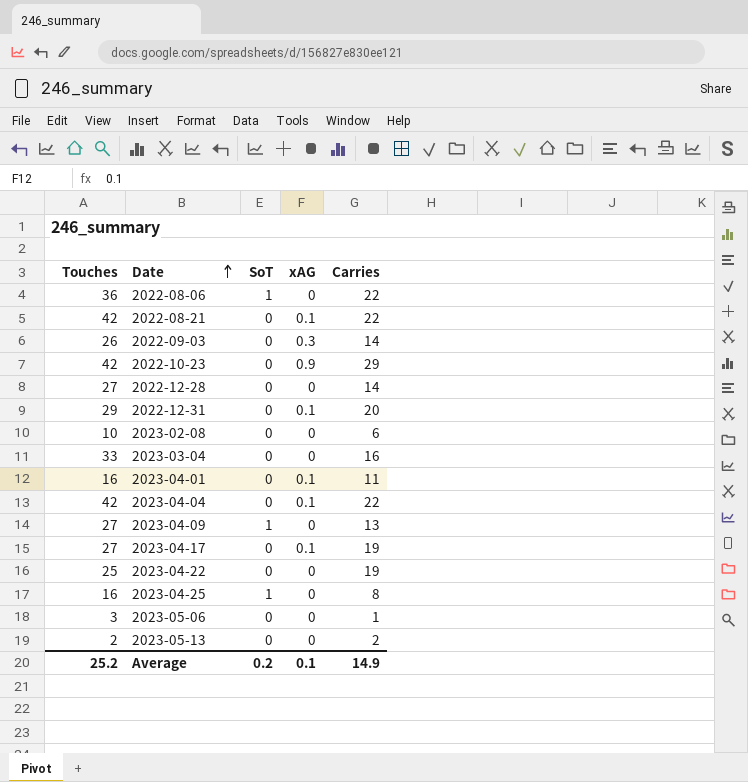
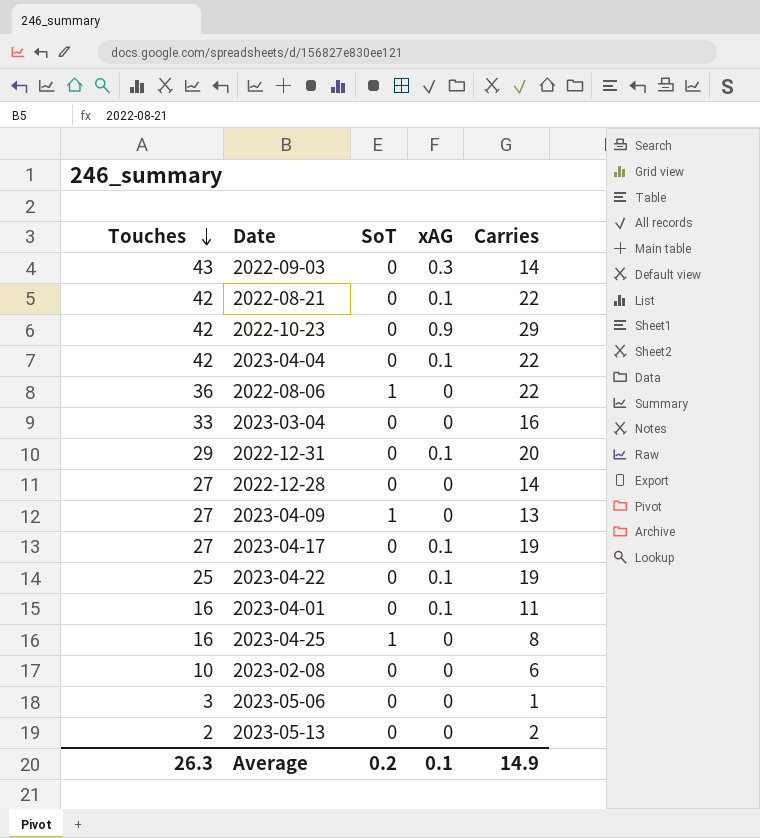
row order: Date ascending -> Touches descending
2022-09-03 | Touches: 26 -> 43
2023-04-22 | xAG: 0 -> 0.1
Average | Touches: 25.2 -> 26.3

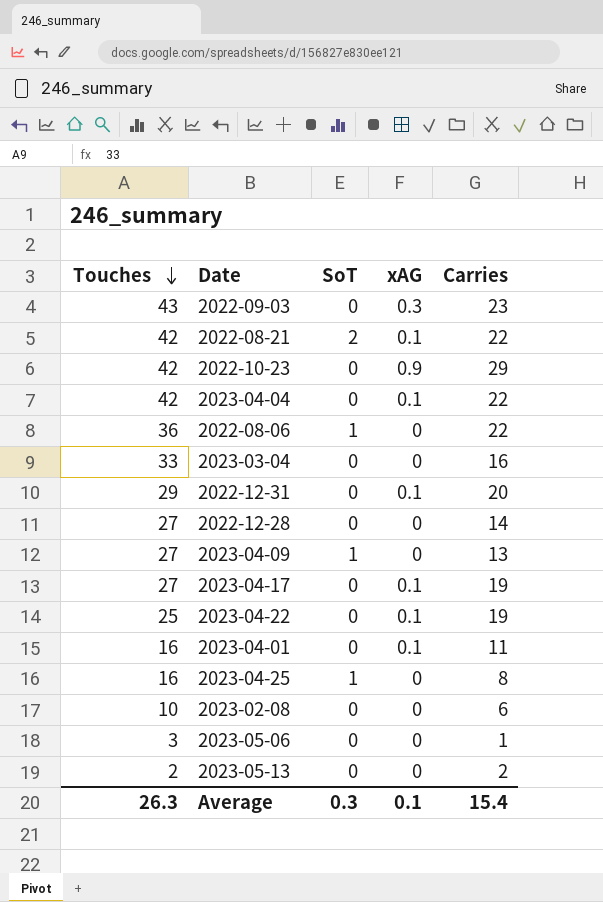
2022-09-03 | Carries: 14 -> 23
2022-08-21 | SoT: 0 -> 2
Average | SoT: 0.2 -> 0.3
Average | Carries: 14.9 -> 15.4

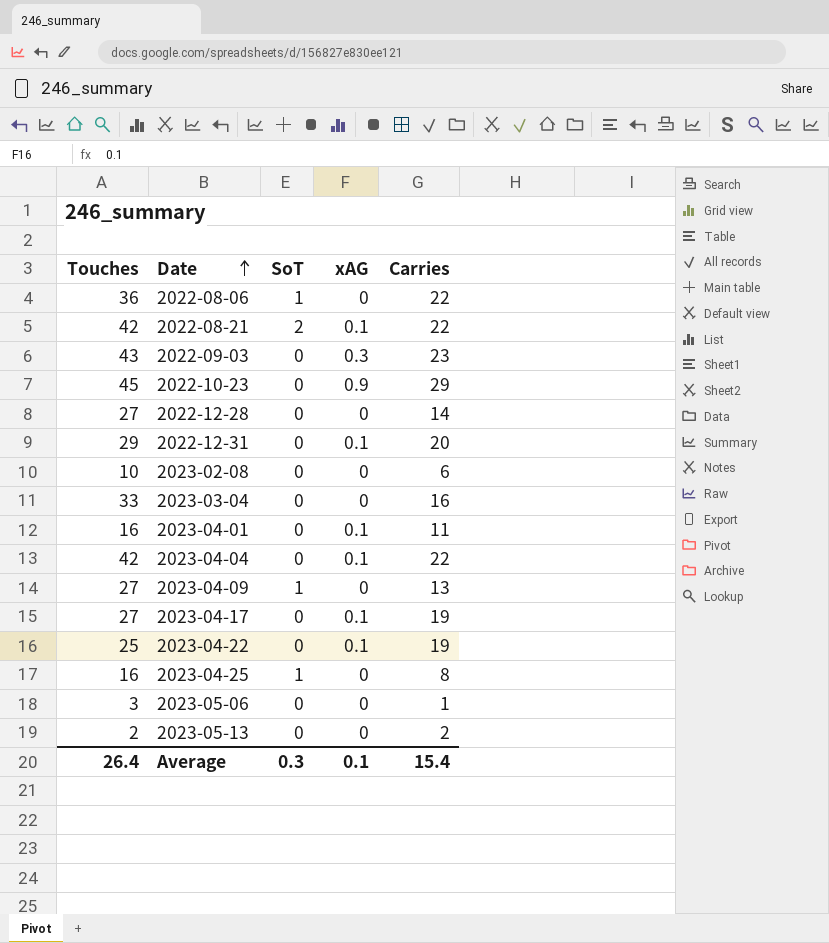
row order: Touches descending -> Date ascending
2022-10-23 | Touches: 42 -> 45
Average | Touches: 26.3 -> 26.4

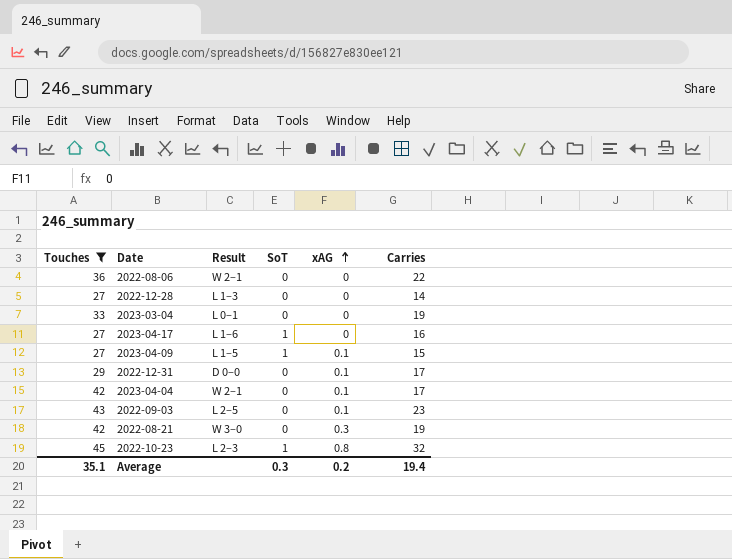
filter: none -> Touches >= 27
row order: Date ascending -> xAG ascending
column Result | position: none -> 3
2022-08-06 | SoT: 1 -> 0
2023-03-04 | Carries: 16 -> 19
2023-04-17 | SoT: 0 -> 1
2023-04-17 | xAG: 0.1 -> 0
2023-04-17 | Carries: 19 -> 16
2023-04-09 | xAG: 0 -> 0.1
2023-04-09 | Carries: 13 -> 15
2022-12-31 | Carries: 20 -> 17
2023-04-04 | Carries: 22 -> 17
2022-09-03 | xAG: 0.3 -> 0.1
2022-08-21 | SoT: 2 -> 0
2022-08-21 | xAG: 0.1 -> 0.3
2022-08-21 | Carries: 22 -> 19
2022-10-23 | SoT: 0 -> 1
2022-10-23 | xAG: 0.9 -> 0.8
2022-10-23 | Carries: 29 -> 32
Average | Touches: 26.4 -> 35.1
Average | xAG: 0.1 -> 0.2
Average | Carries: 15.4 -> 19.4

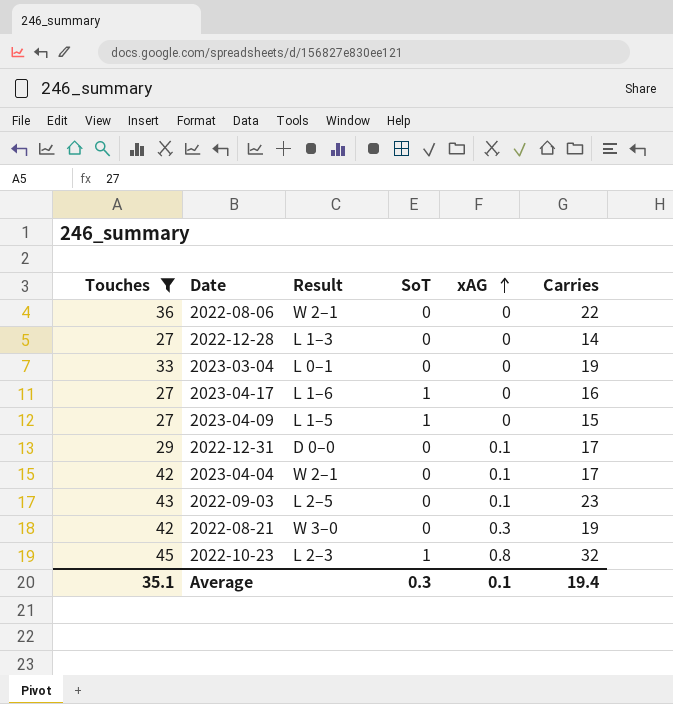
2023-04-09 | xAG: 0.1 -> 0
Average | xAG: 0.2 -> 0.1

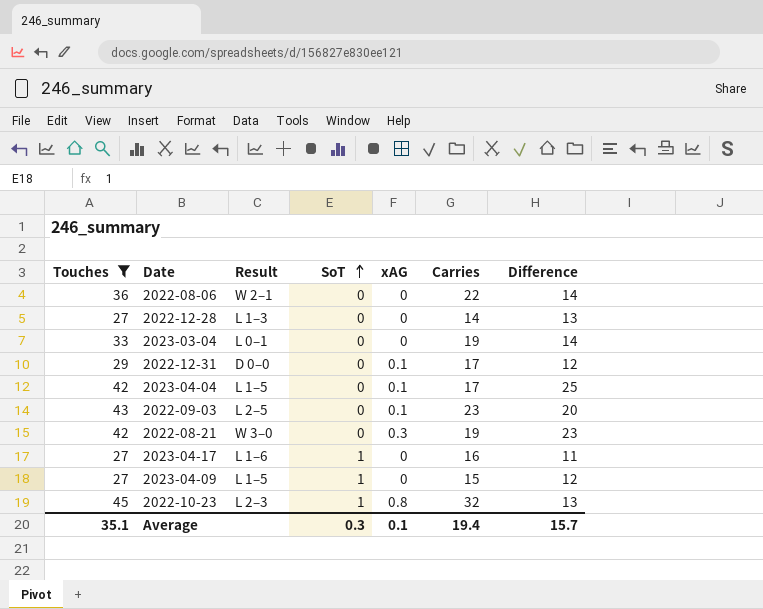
row order: xAG ascending -> SoT ascending
column Difference | formula: none -> [Touches] - [Carries]
2023-04-04 | Result: W 2–1 -> L 1–5

